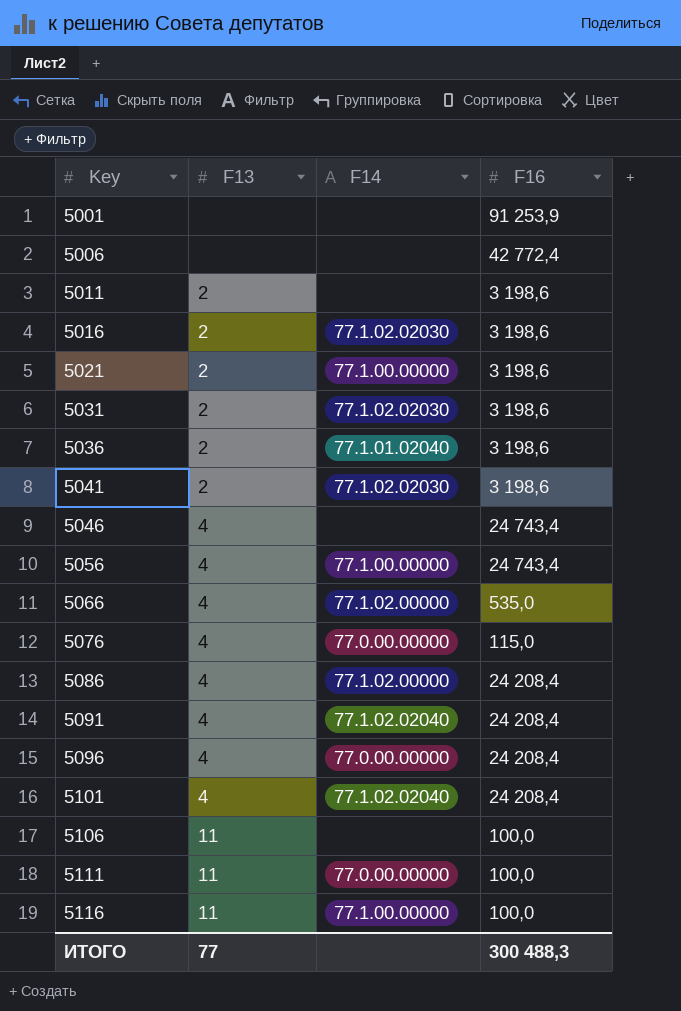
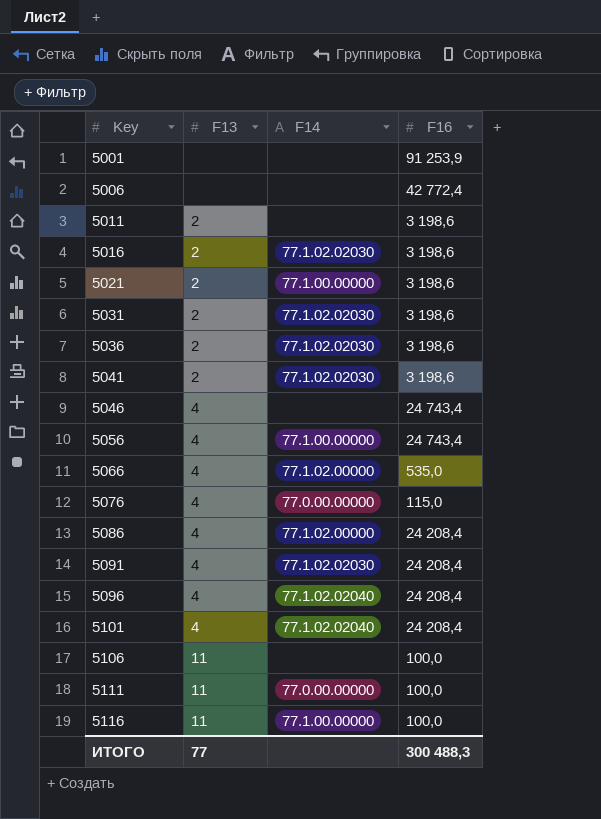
5036 | F14: 77.1.01.02040 -> 77.1.02.02030
5091 | F14: 77.1.02.02040 -> 77.1.02.02030
5096 | F14: 77.0.00.00000 -> 77.1.02.02040

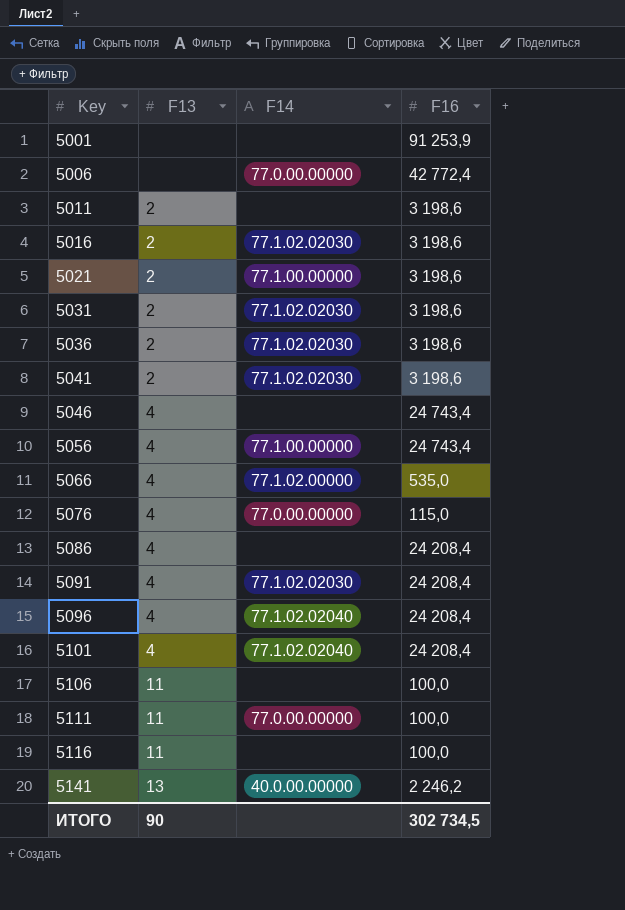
5006 | F14: none -> 77.0.00.00000
5086 | F14: 77.1.02.00000 -> none
5116 | F14: 77.1.00.00000 -> none
row 5141: none -> 13 | 40.0.00.00000 | 2 246,2
ИТОГО | F13: 77 -> 90
ИТОГО | F16: 300 488,3 -> 302 734,5

